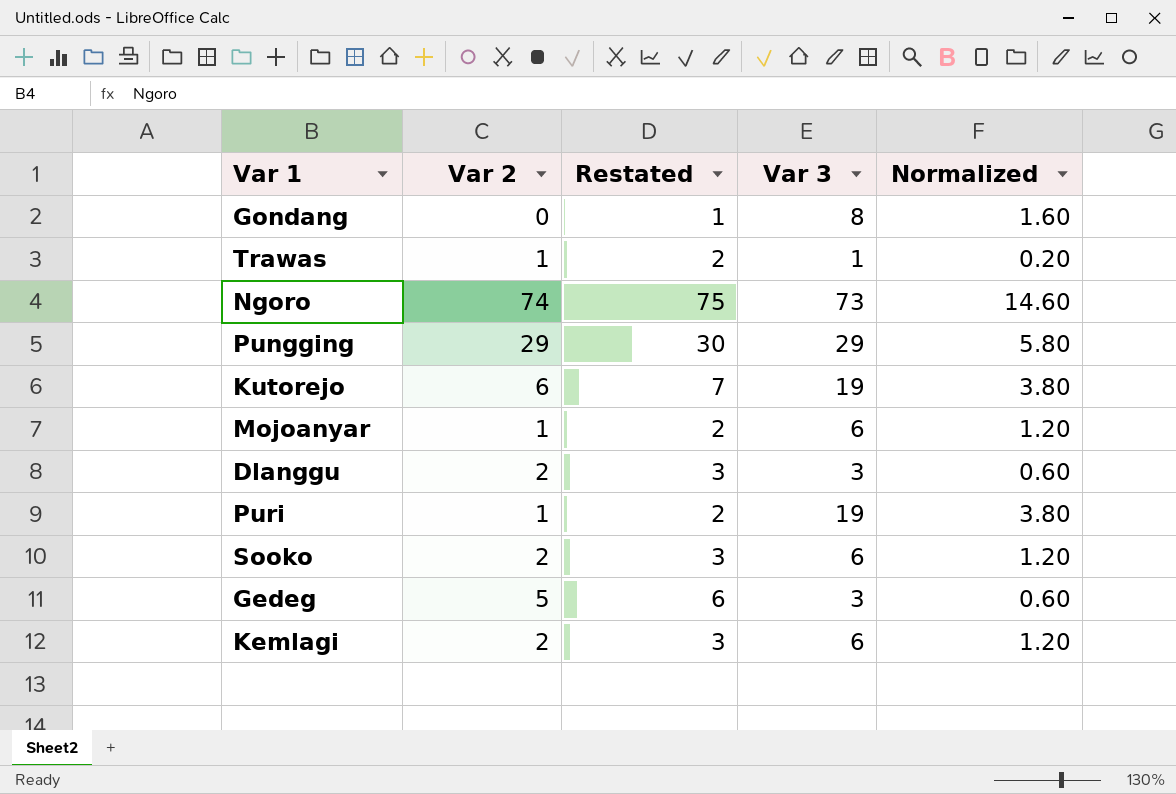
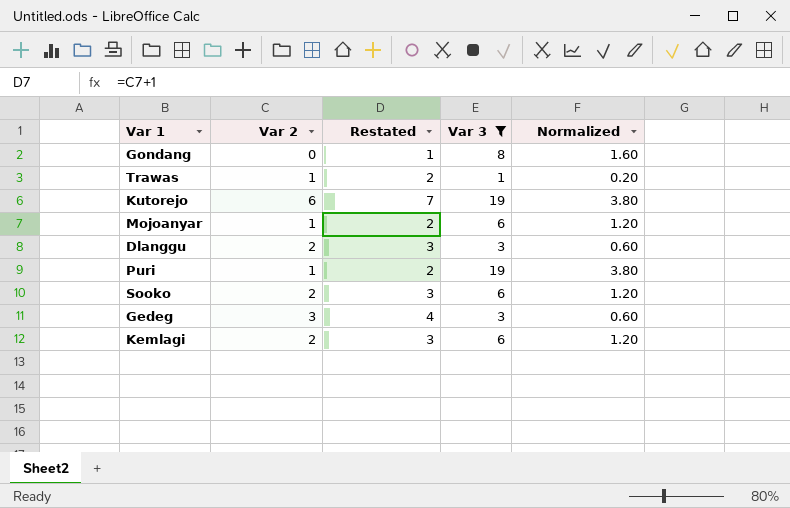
filter: none -> Var 3 <= 19
Gedeg | Var 2: 5 -> 3
Gedeg | Restated: 6 -> 4

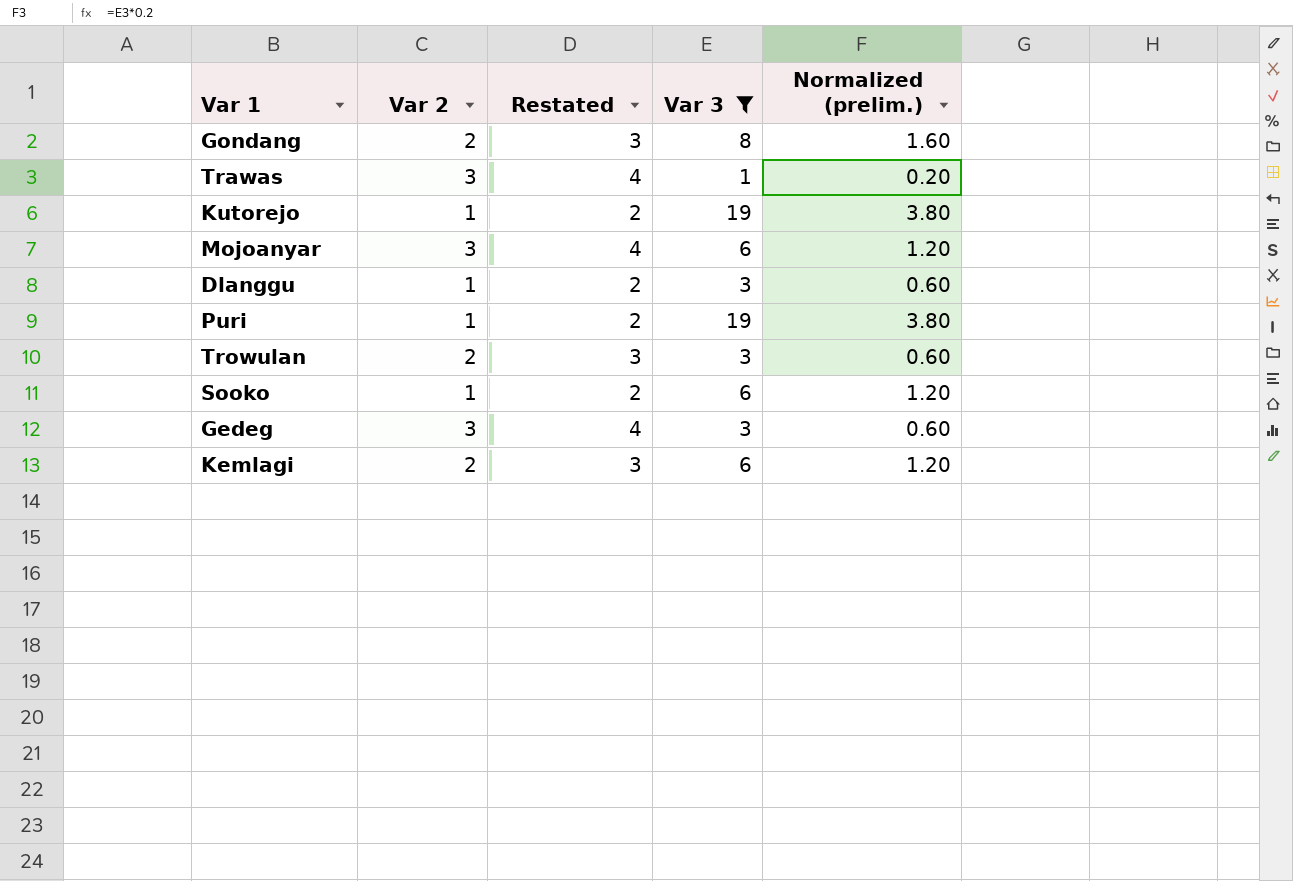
column name: Normalized -> Normalized (prelim.)
Gondang | Var 2: 0 -> 2
Gondang | Restated: 1 -> 3
Trawas | Var 2: 1 -> 3
Trawas | Restated: 2 -> 4
Kutorejo | Var 2: 6 -> 1
Kutorejo | Restated: 7 -> 2
Mojoanyar | Var 2: 1 -> 3
Mojoanyar | Restated: 2 -> 4
Dlanggu | Var 2: 2 -> 1
Dlanggu | Restated: 3 -> 2
row Trowulan: none -> 2 | 3 | 3 | 0.60
Sooko | Var 2: 2 -> 1
Sooko | Restated: 3 -> 2

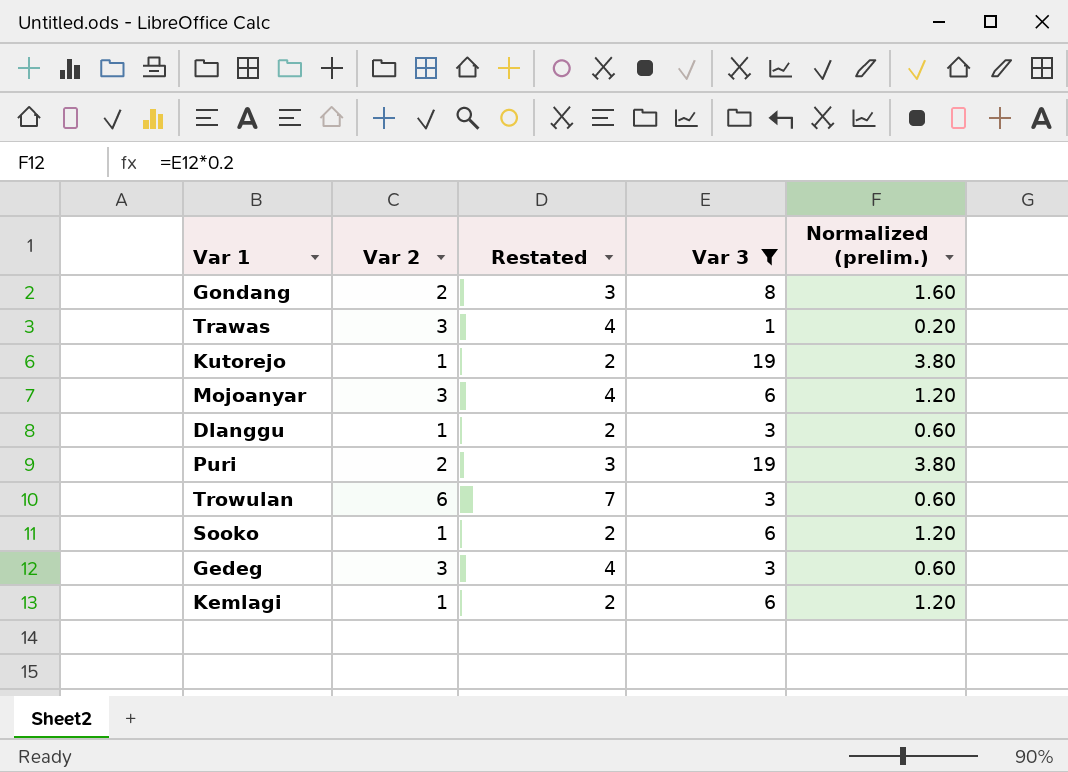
Puri | Var 2: 1 -> 2
Puri | Restated: 2 -> 3
Trowulan | Var 2: 2 -> 6
Trowulan | Restated: 3 -> 7
Kemlagi | Var 2: 2 -> 1
Kemlagi | Restated: 3 -> 2

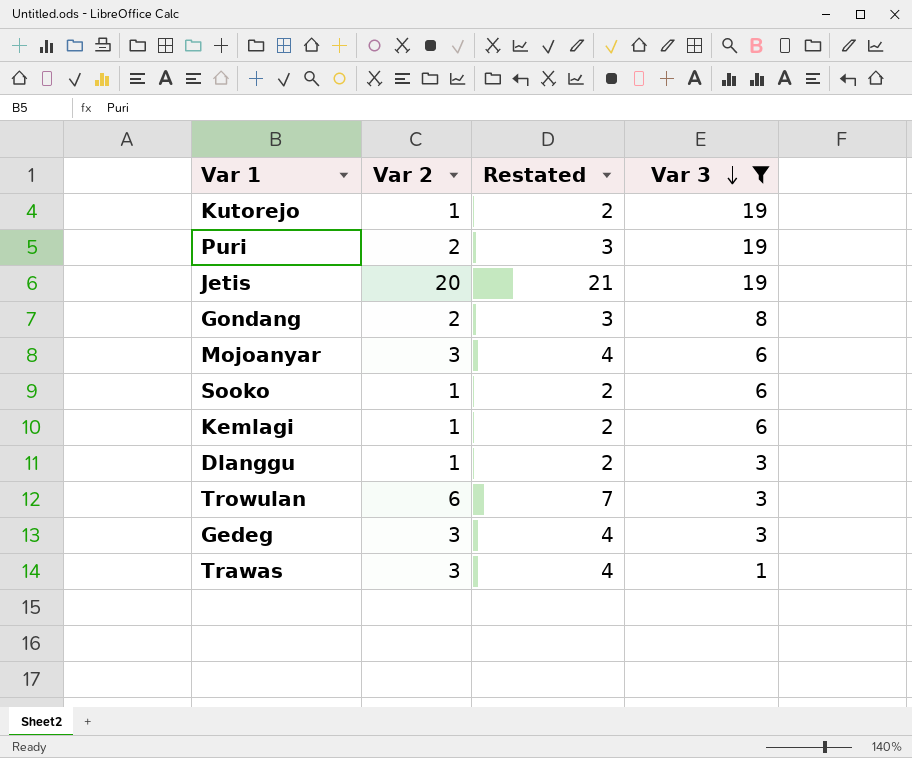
row order: none -> Var 3 descending
column Normalized (prelim.) | formula: [Var 3] * 0.2 -> none
row Jetis: none -> 20 | 21 | 19

